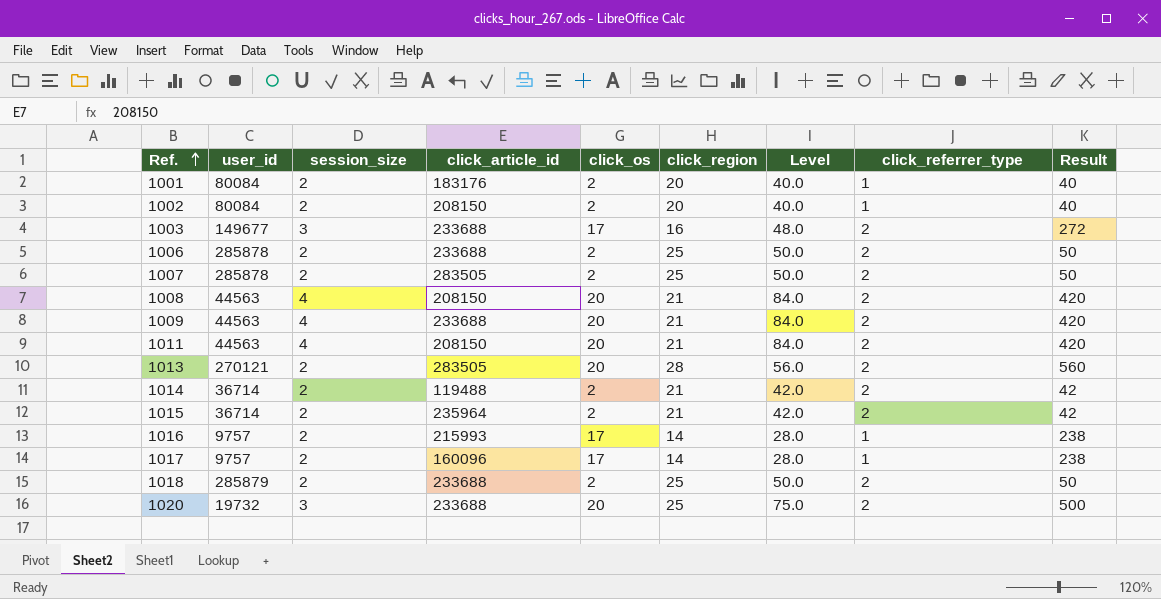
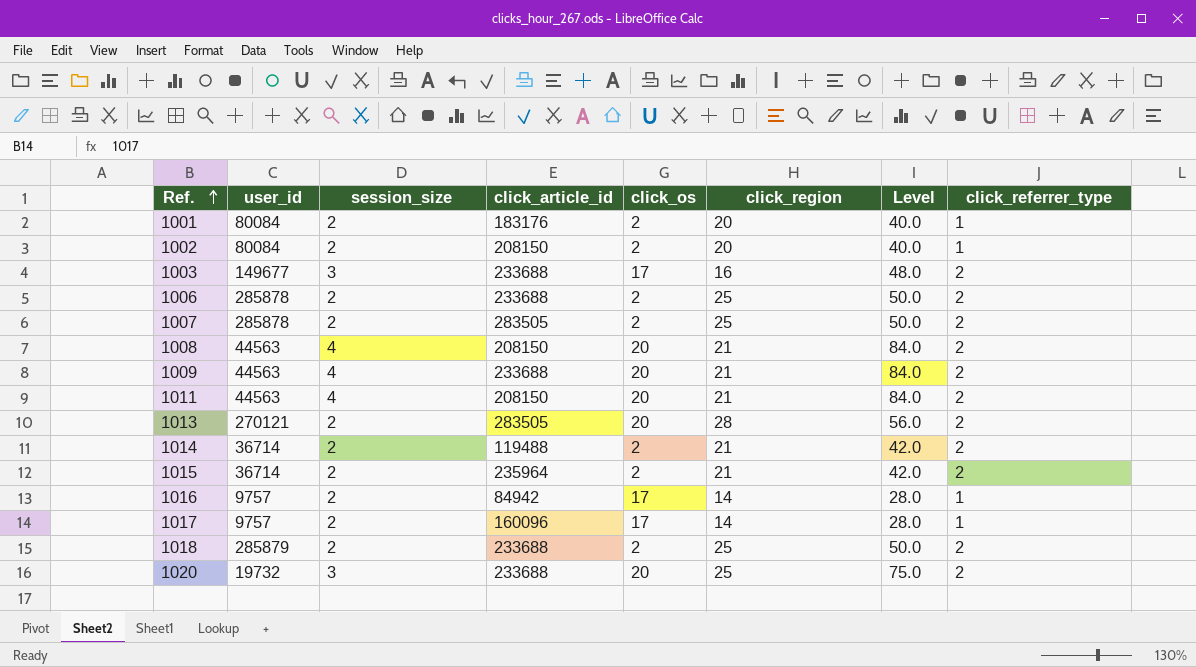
column Result | formula: [click_os] * [click_region] -> none
1016 | click_article_id: 215993 -> 84942

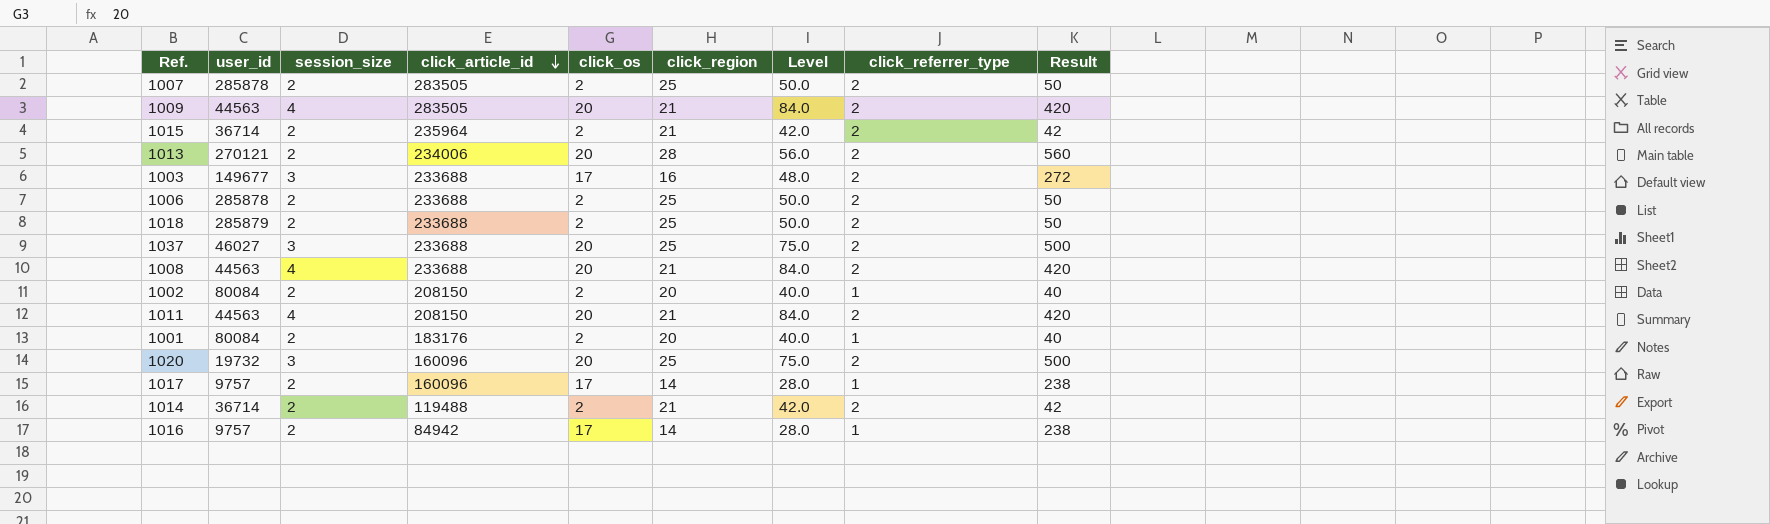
row order: Ref. ascending -> click_article_id descending
column Result | formula: none -> [click_os] * [click_region]
1009 | click_article_id: 233688 -> 283505
1013 | click_article_id: 283505 -> 234006
row 1037: none -> 46027 | 3 | 233688 | 20 | 25 | 75.0 | 2 | 500
1008 | click_article_id: 208150 -> 233688
1020 | click_article_id: 233688 -> 160096

